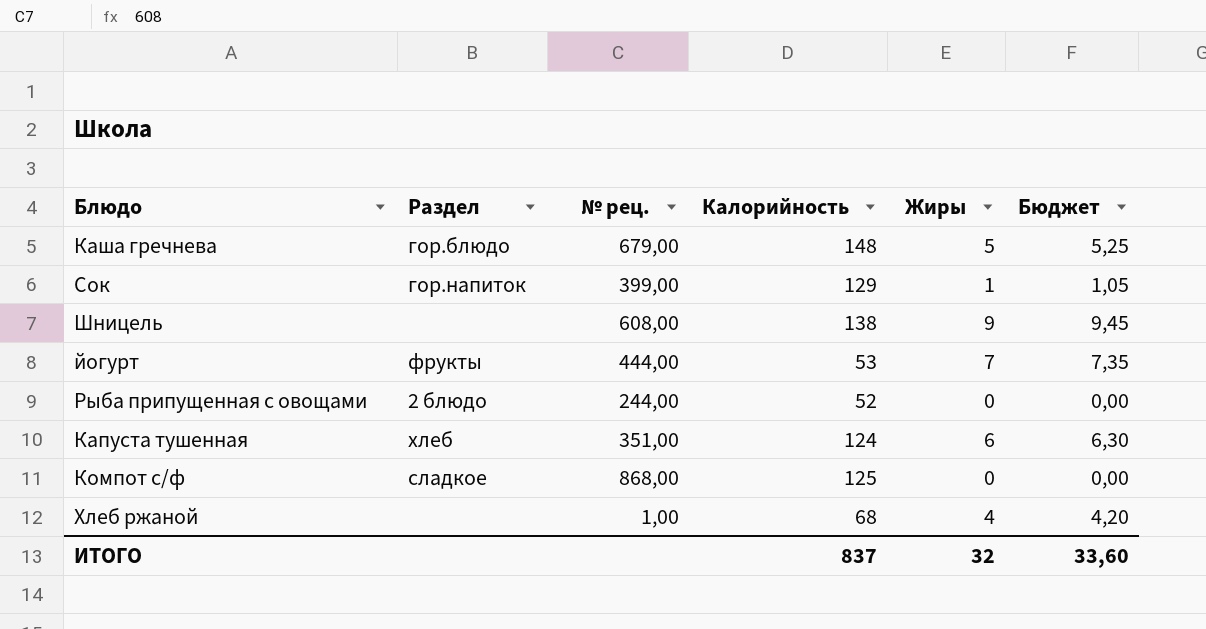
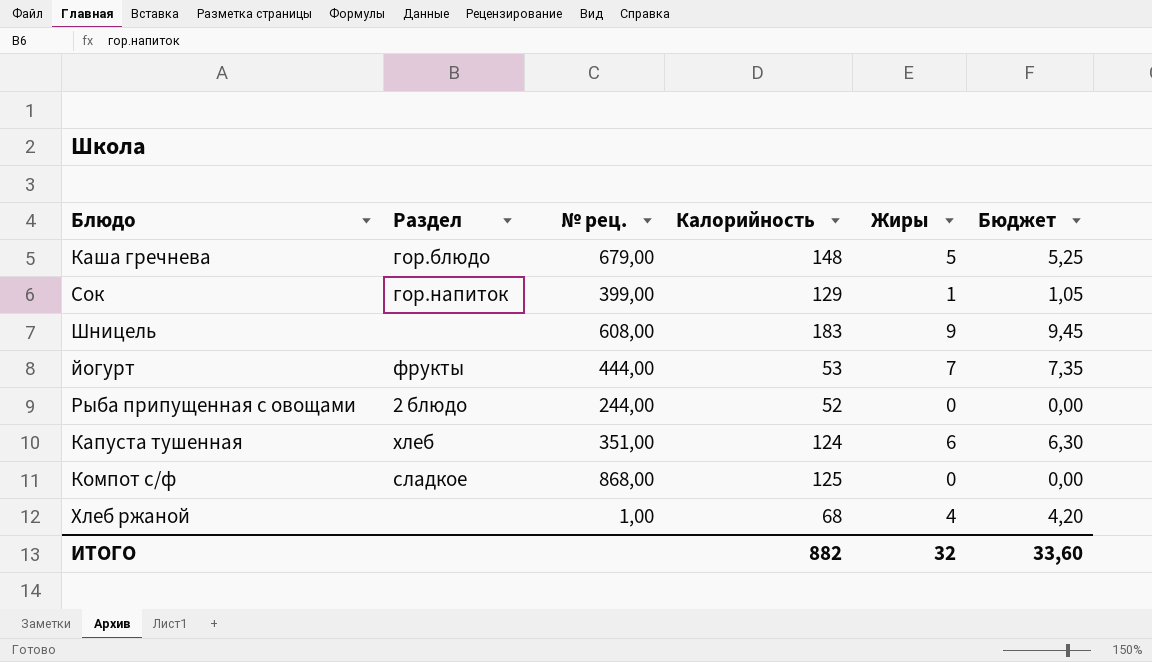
Шницель | Калорийность: 138 -> 183
ИТОГО | Калорийность: 837 -> 882

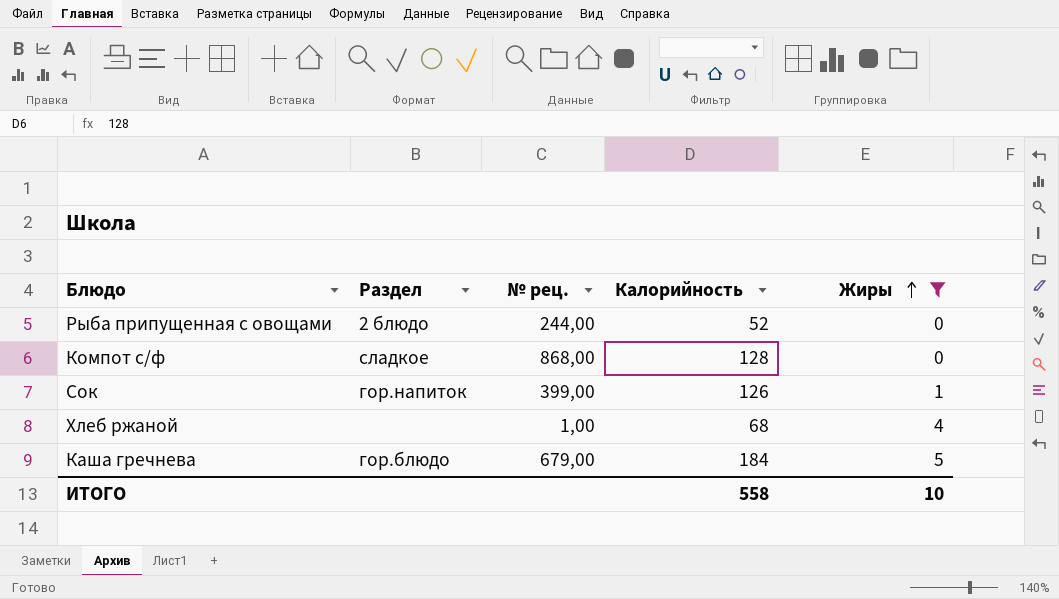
filter: none -> Жиры <= 5
row order: none -> Жиры ascending
column Бюджет | formula: [Жиры] * 1,05 -> none
Компот с/ф | Калорийность: 125 -> 128
Сок | Калорийность: 129 -> 126
Каша гречнева | Калорийность: 148 -> 184
ИТОГО | Калорийность: 882 -> 558
ИТОГО | Жиры: 32 -> 10

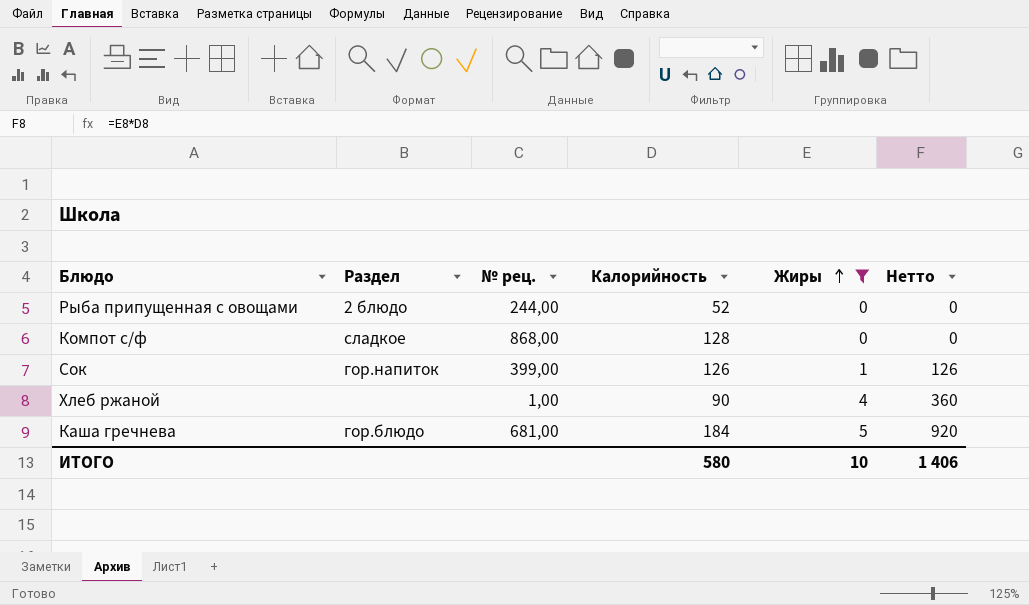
column Нетто | formula: none -> [Калорийность] * [Жиры]
Хлеб ржаной | Калорийность: 68 -> 90
Каша гречнева | № рец.: 679,00 -> 681,00
ИТОГО | Калорийность: 558 -> 580

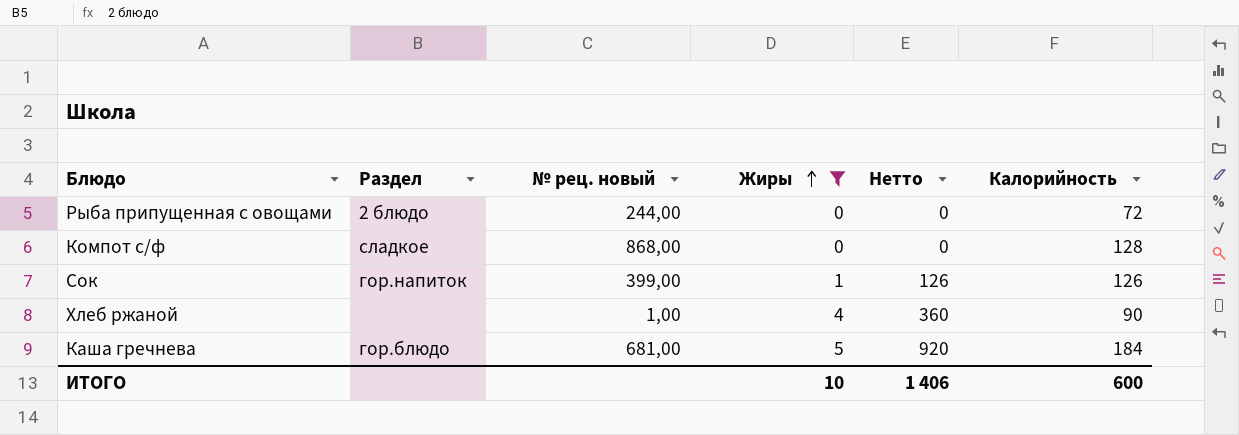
column name: № рец. -> № рец. новый
column Калорийность | position: 4 -> 6
Рыба припущенная с овощами | Калорийность: 52 -> 72
ИТОГО | Калорийность: 580 -> 600

